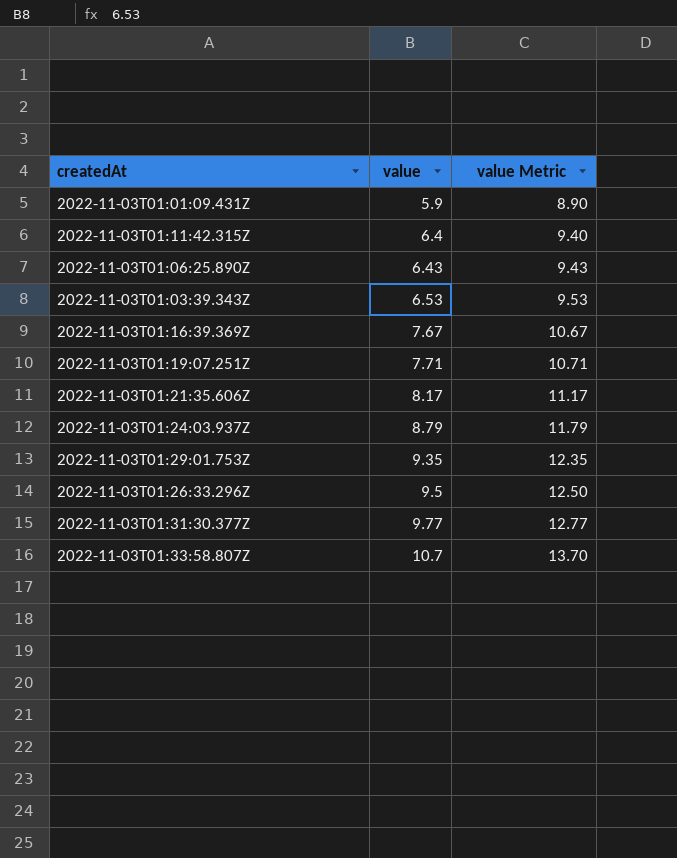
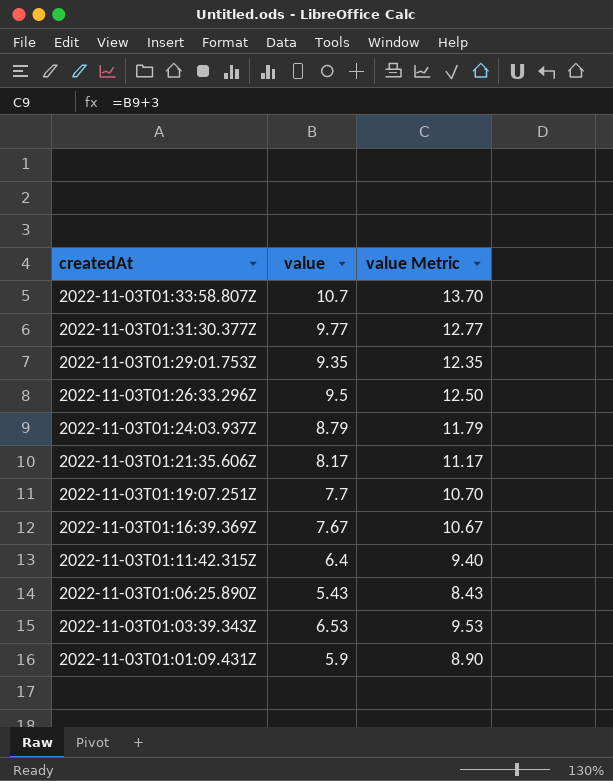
row order: value ascending -> createdAt descending
2022-11-03T01:19:07.251Z | value: 7.71 -> 7.7
2022-11-03T01:19:07.251Z | value Metric: 10.71 -> 10.70
2022-11-03T01:06:25.890Z | value: 6.43 -> 5.43
2022-11-03T01:06:25.890Z | value Metric: 9.43 -> 8.43

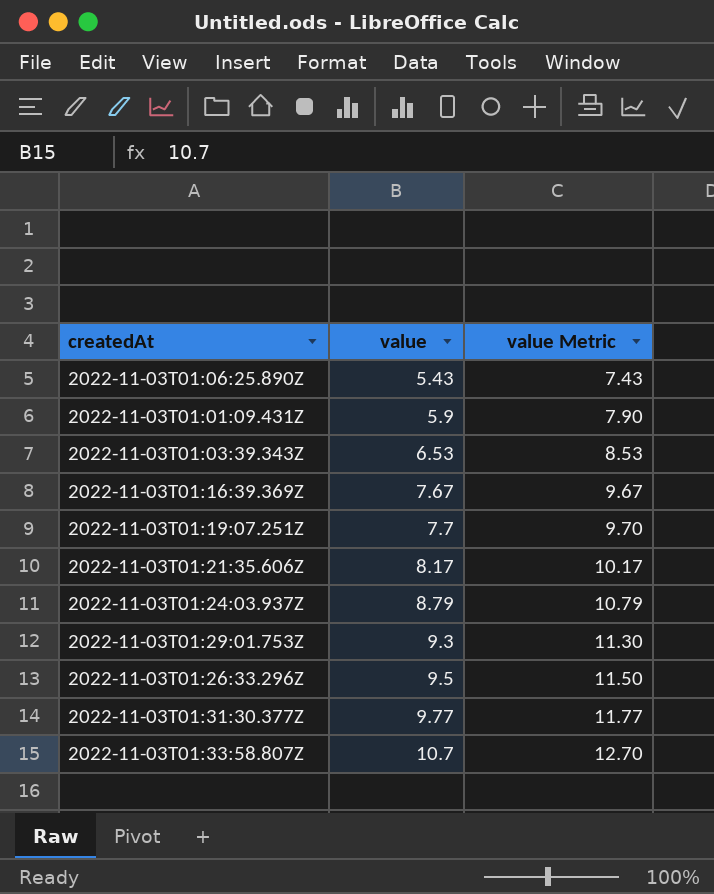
row order: createdAt descending -> value ascending
column value Metric | formula: [value] + 3 -> [value] + 2
row 2022-11-03T01:11:42.315Z: 6.4 | 9.40 -> none
2022-11-03T01:29:01.753Z | value: 9.35 -> 9.3

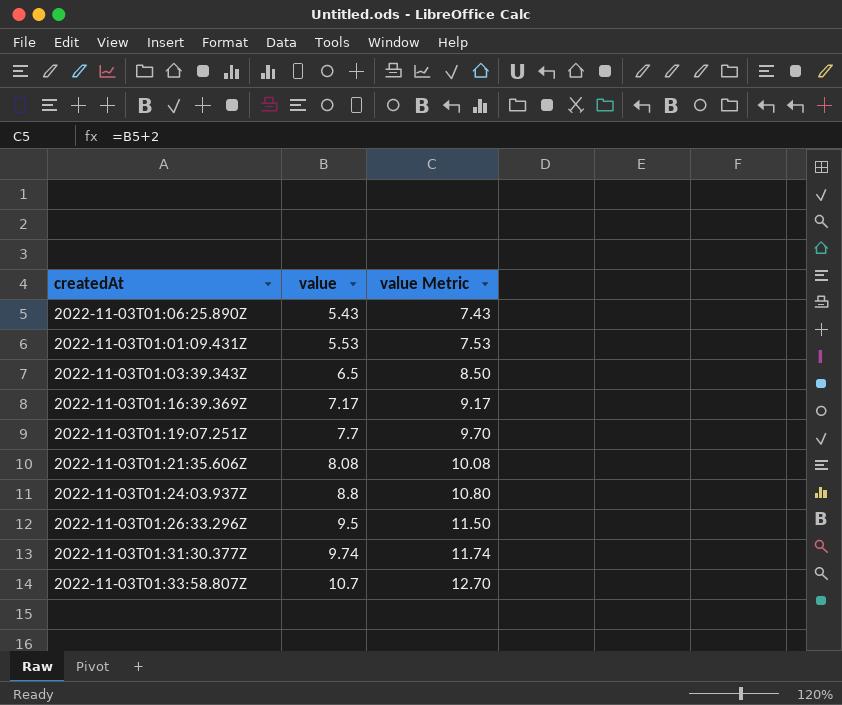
row 2022-11-03T01:29:01.753Z: 9.3 | 11.30 -> none
2022-11-03T01:01:09.431Z | value: 5.9 -> 5.53
2022-11-03T01:01:09.431Z | value Metric: 7.90 -> 7.53
2022-11-03T01:03:39.343Z | value: 6.53 -> 6.5
2022-11-03T01:03:39.343Z | value Metric: 8.53 -> 8.50
2022-11-03T01:16:39.369Z | value: 7.67 -> 7.17
2022-11-03T01:16:39.369Z | value Metric: 9.67 -> 9.17
2022-11-03T01:21:35.606Z | value: 8.17 -> 8.08
2022-11-03T01:21:35.606Z | value Metric: 10.17 -> 10.08
2022-11-03T01:24:03.937Z | value: 8.79 -> 8.8
2022-11-03T01:24:03.937Z | value Metric: 10.79 -> 10.80
2022-11-03T01:31:30.377Z | value: 9.77 -> 9.74
2022-11-03T01:31:30.377Z | value Metric: 11.77 -> 11.74

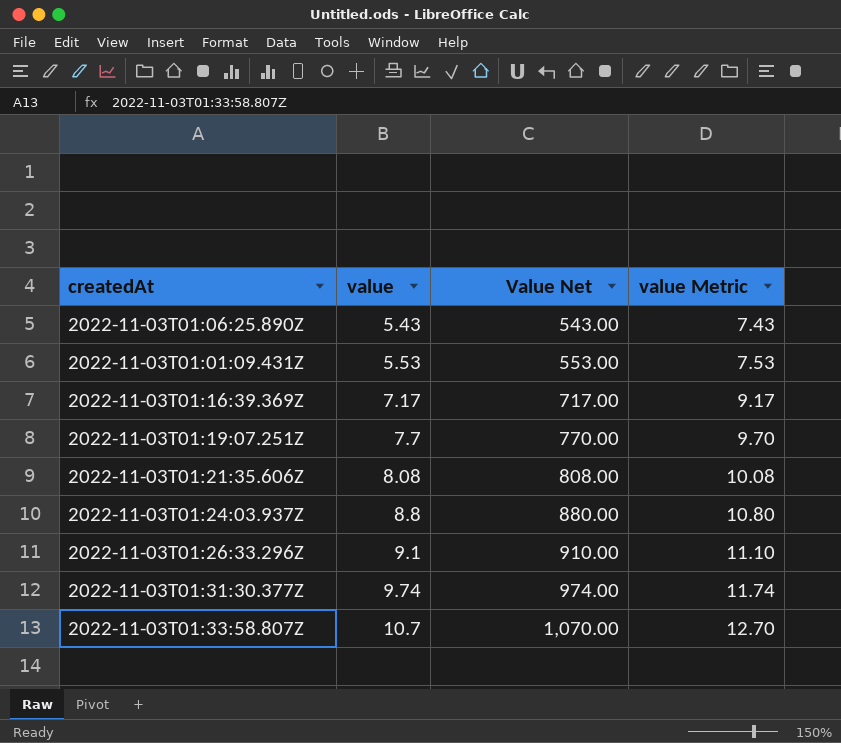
column Value Net | formula: none -> [value] * 100
row 2022-11-03T01:03:39.343Z: 6.5 | 8.50 -> none
2022-11-03T01:26:33.296Z | value: 9.5 -> 9.1
2022-11-03T01:26:33.296Z | value Metric: 11.50 -> 11.10

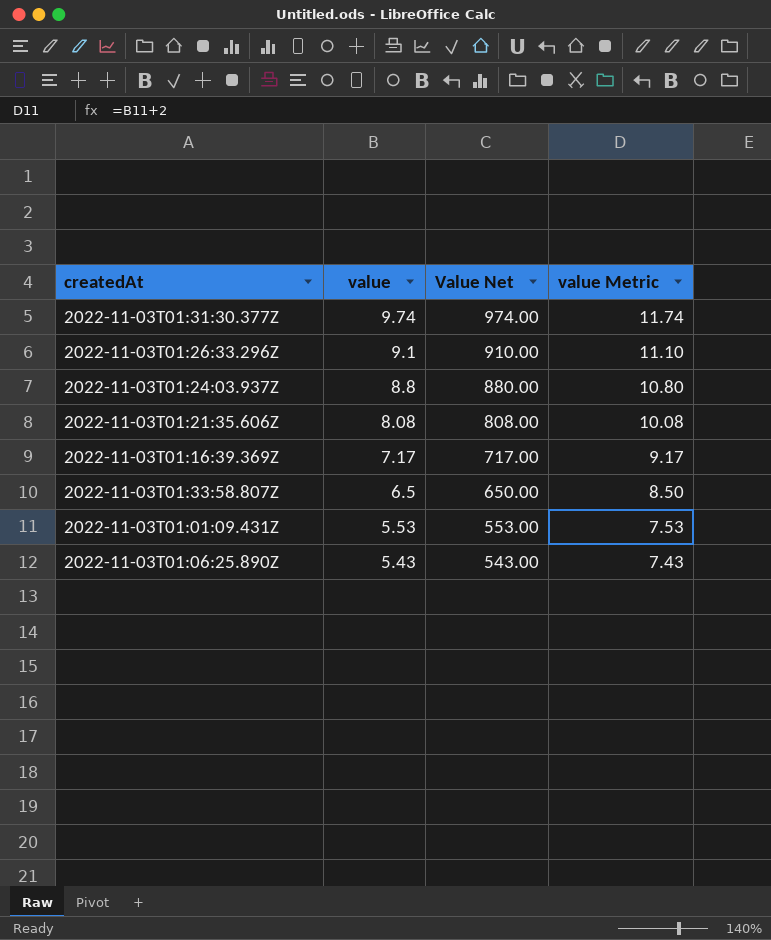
row order: value ascending -> value descending
row 2022-11-03T01:19:07.251Z: 7.7 | 770.00 | 9.70 -> none
2022-11-03T01:33:58.807Z | value: 10.7 -> 6.5
2022-11-03T01:33:58.807Z | Value Net: 1,070.00 -> 650.00
2022-11-03T01:33:58.807Z | value Metric: 12.70 -> 8.50

